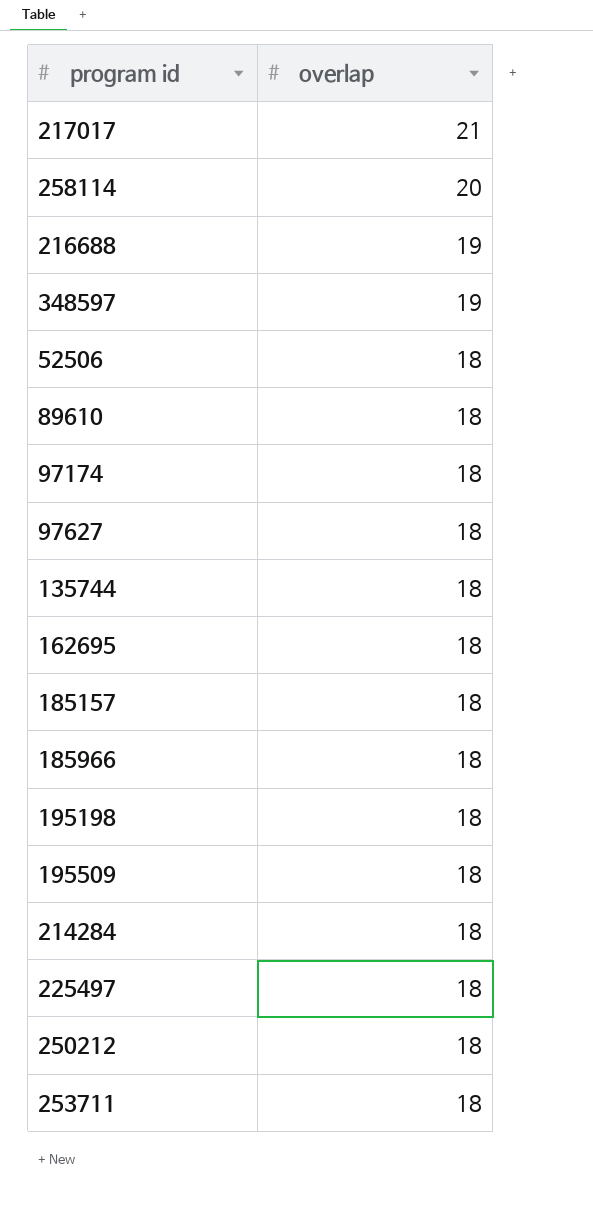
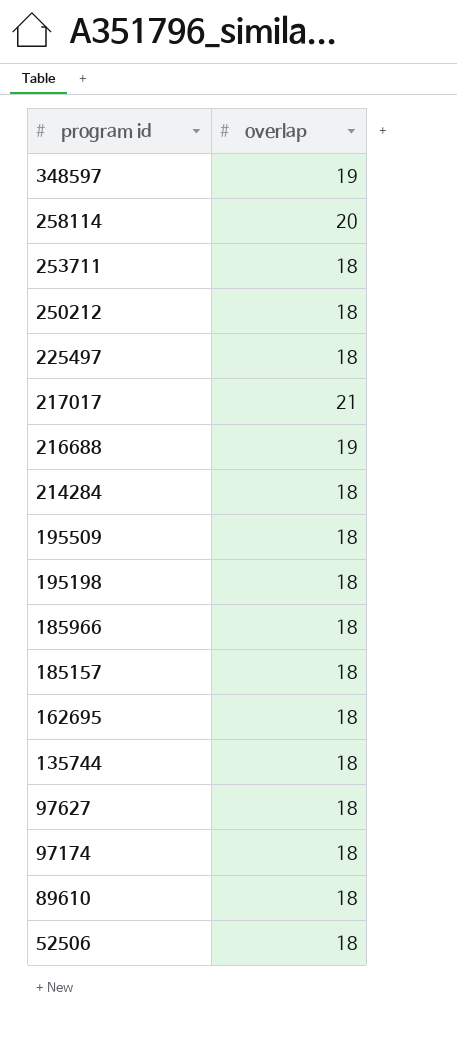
row order: overlap descending -> program id descending

